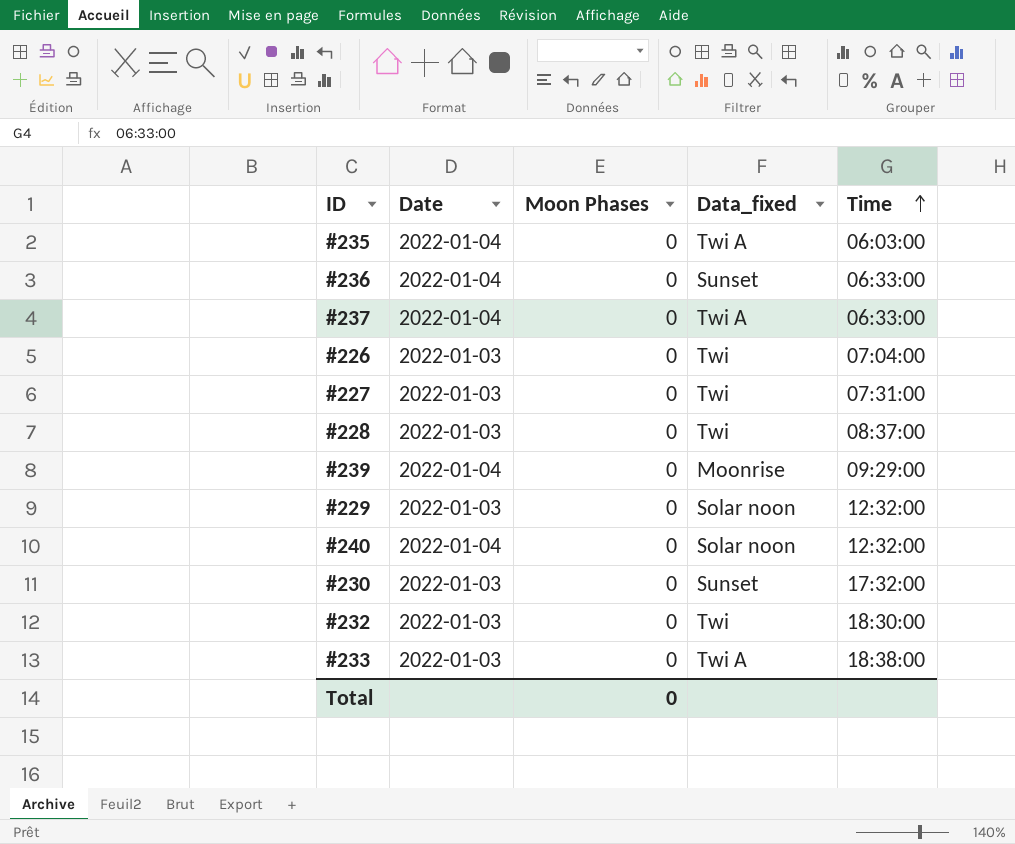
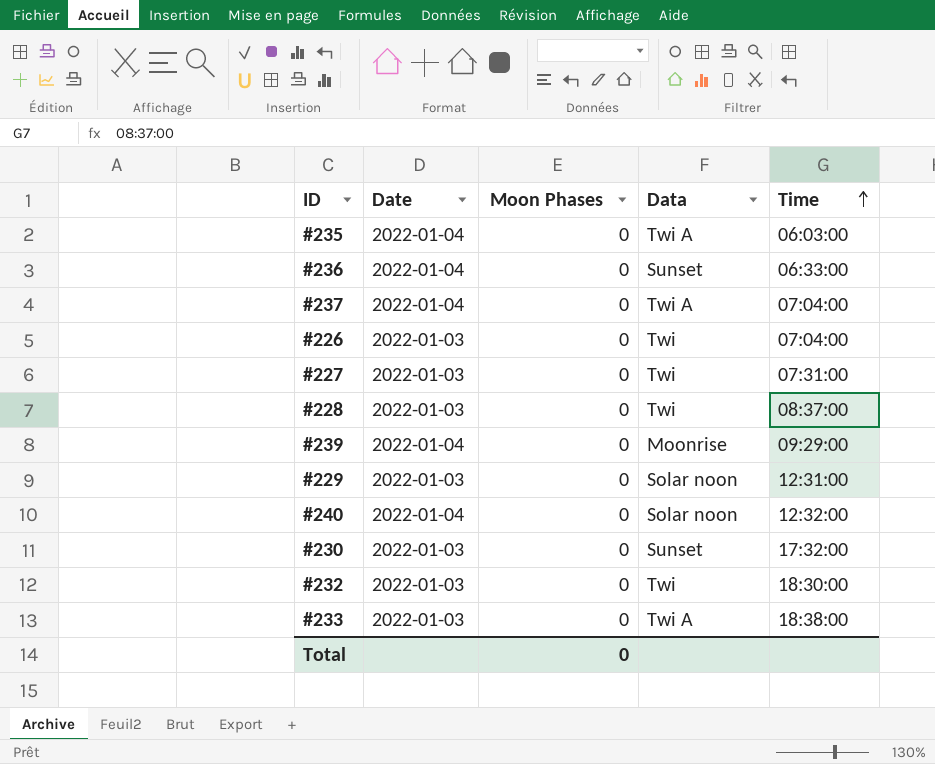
column name: Data_fixed -> Data
#237 | Time: 06:33:00 -> 07:04:00
#229 | Time: 12:32:00 -> 12:31:00

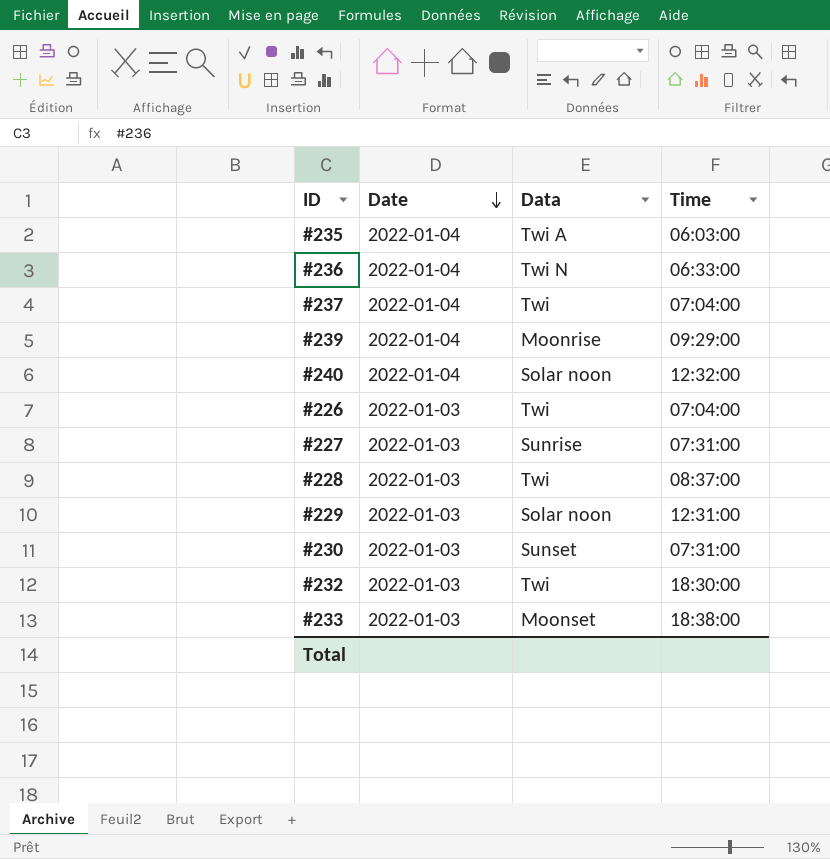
row order: Time ascending -> Date descending
column Moon Phases | position: 3 -> none
#236 | Data: Sunset -> Twi N
#237 | Data: Twi A -> Twi
#227 | Data: Twi -> Sunrise
#230 | Time: 17:32:00 -> 07:31:00
#233 | Data: Twi A -> Moonset

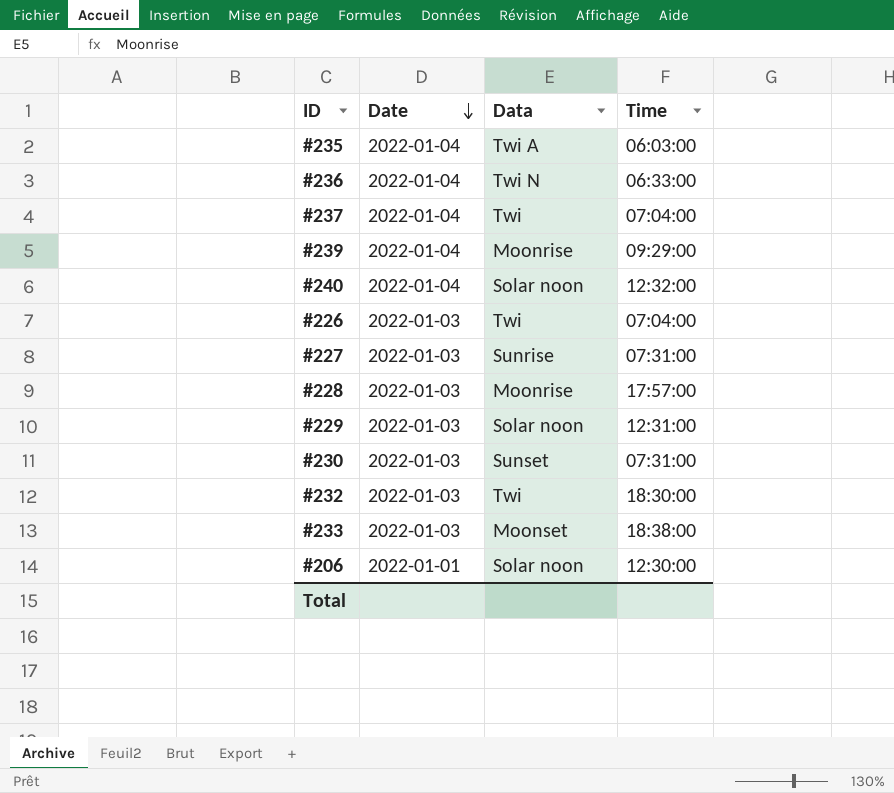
#228 | Data: Twi -> Moonrise
#228 | Time: 08:37:00 -> 17:57:00
row #206: none -> 2022-01-01 | Solar noon | 12:30:00

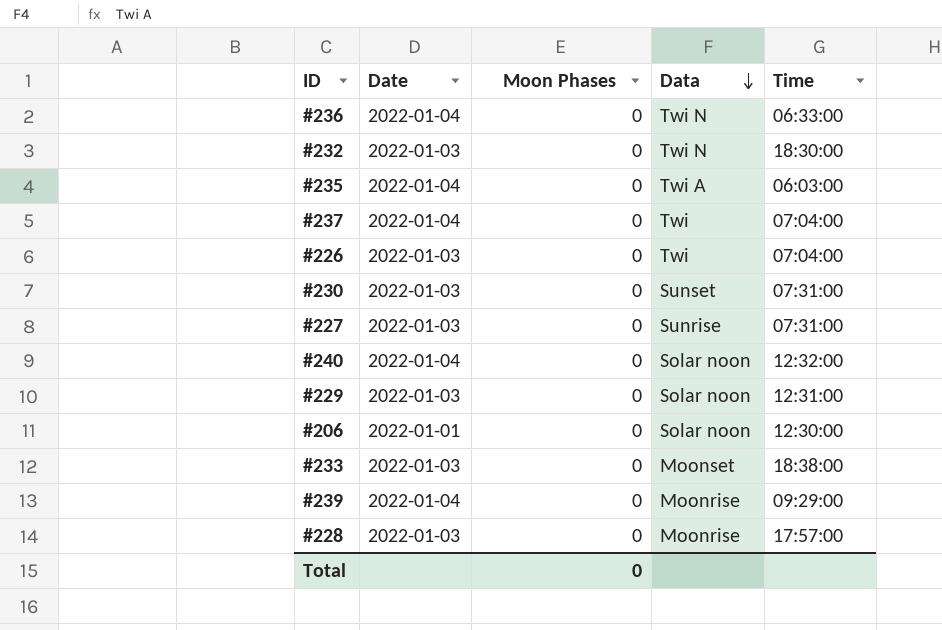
row order: Date descending -> Data descending
column Moon Phases | position: none -> 3
#232 | Data: Twi -> Twi N

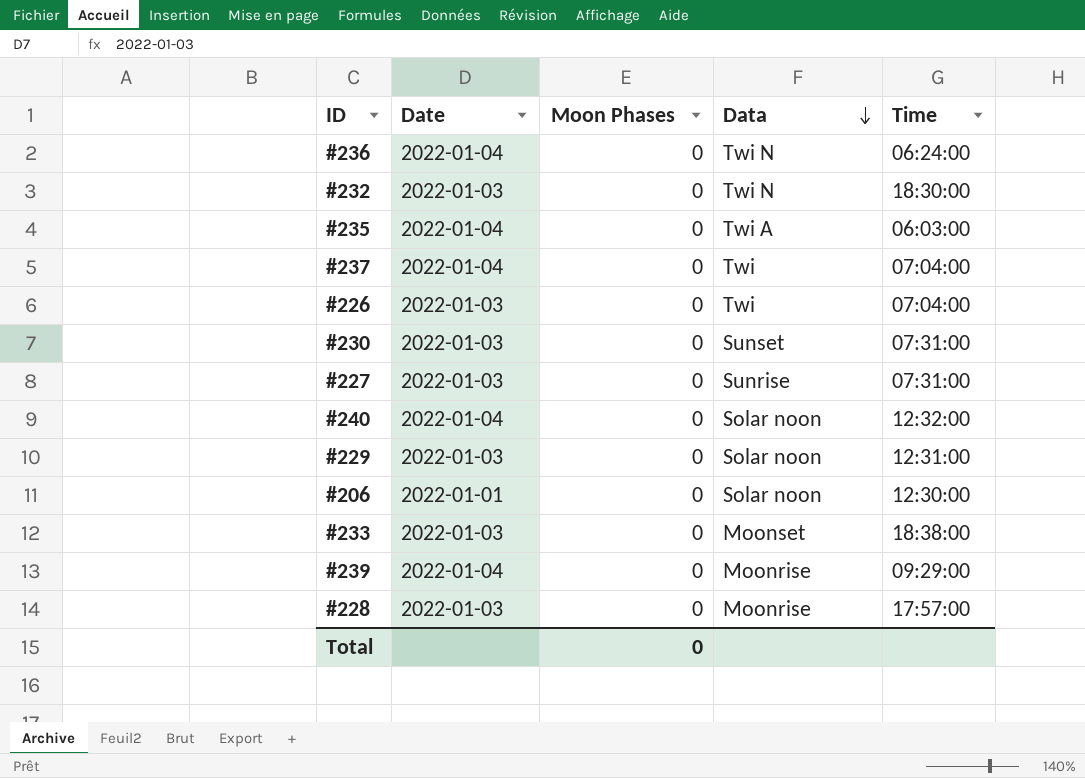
#236 | Time: 06:33:00 -> 06:24:00

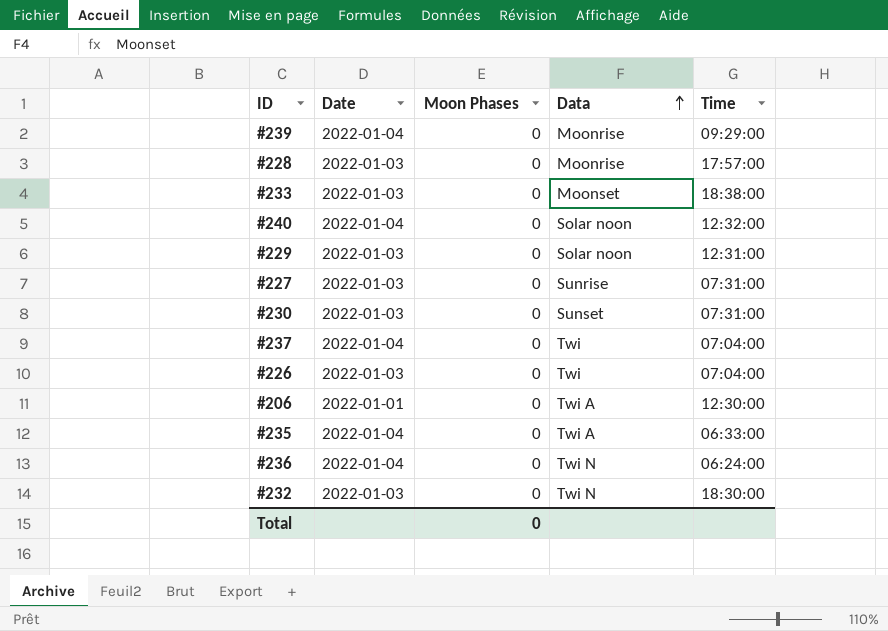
row order: Data descending -> Data ascending
#206 | Data: Solar noon -> Twi A
#235 | Time: 06:03:00 -> 06:33:00

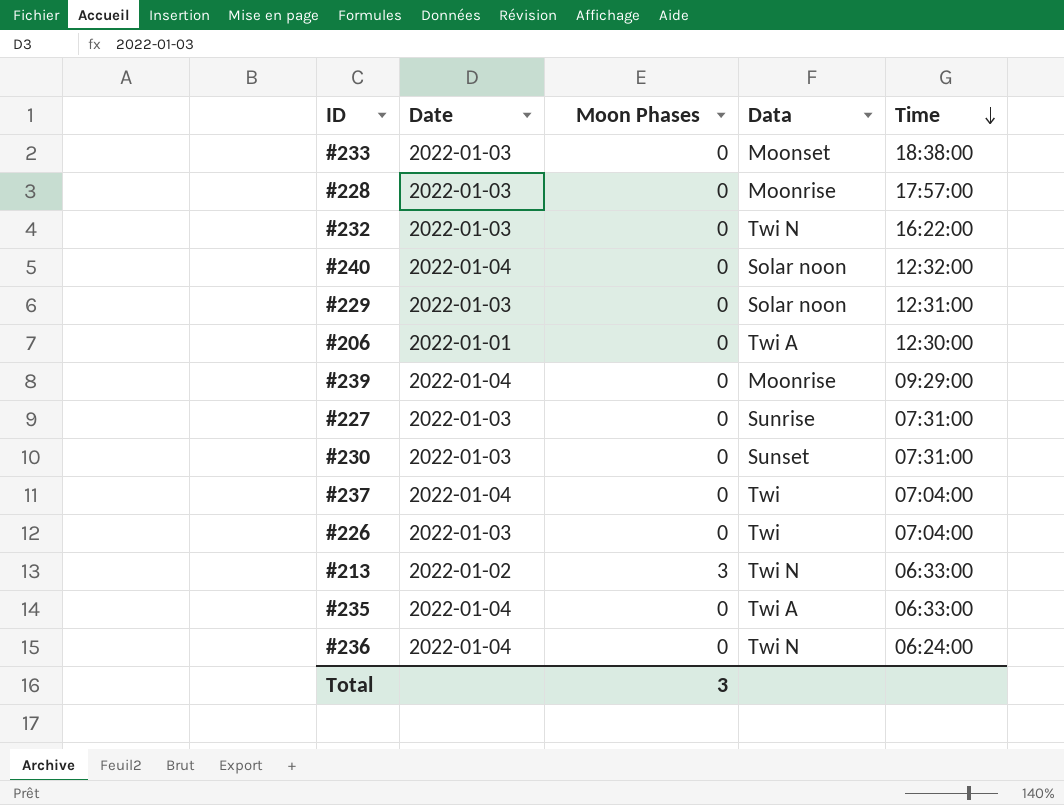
row order: Data ascending -> Time descending
#232 | Time: 18:30:00 -> 16:22:00
row #213: none -> 2022-01-02 | 3 | Twi N | 06:33:00
Total | Moon Phases: 0 -> 3

